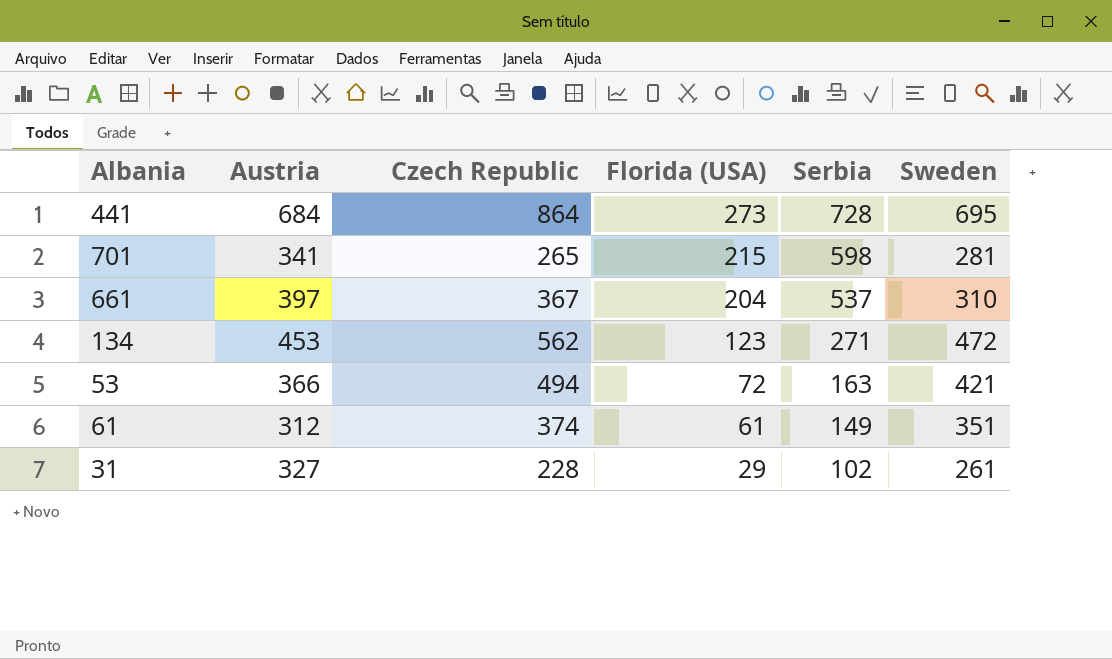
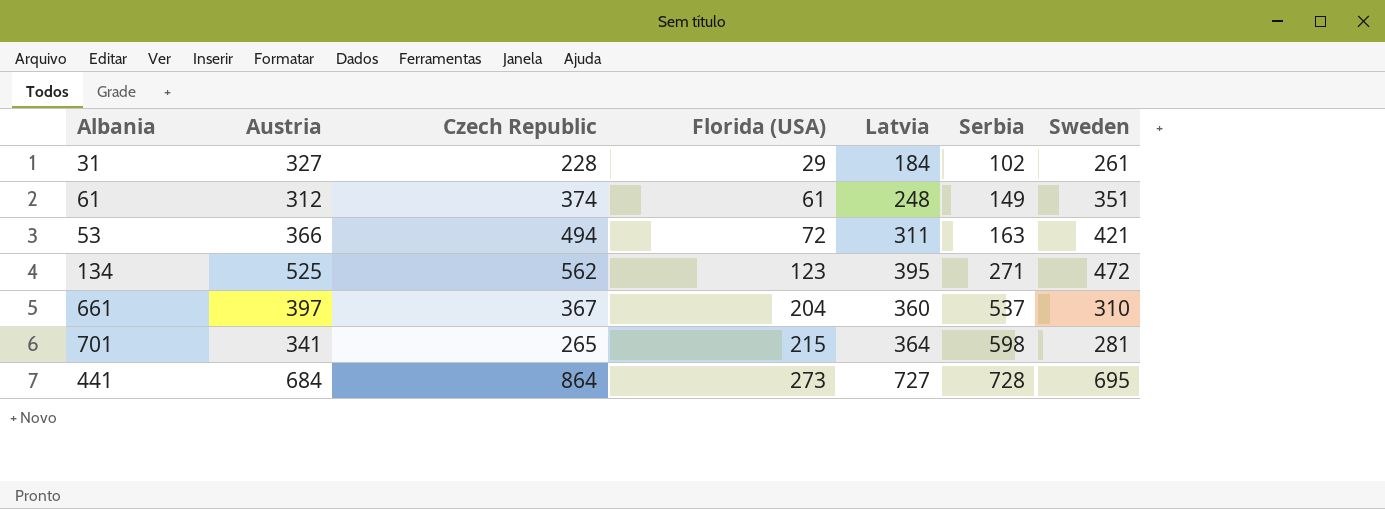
row order: Florida (USA) descending -> Florida (USA) ascending
column Latvia | position: none -> 5
134 | Austria: 453 -> 525

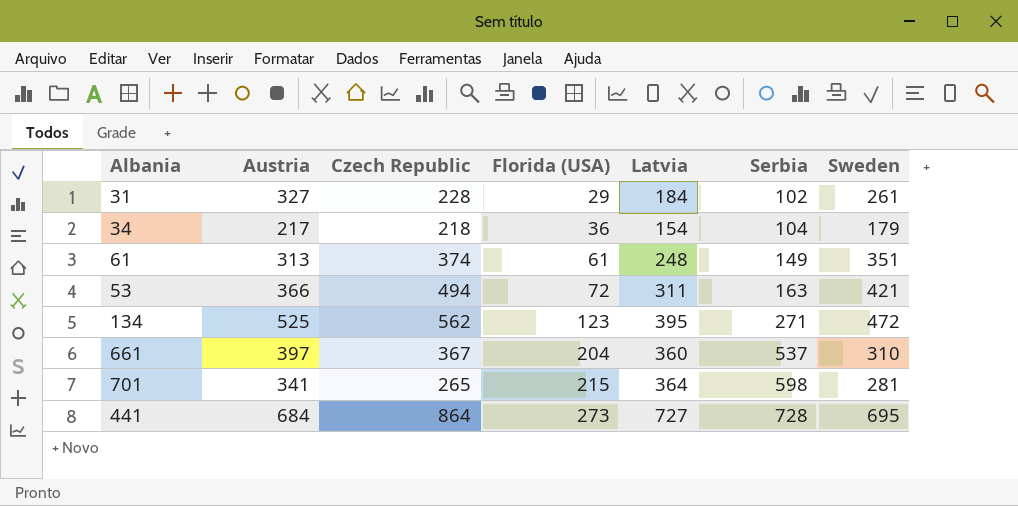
row 34: none -> 217 | 218 | 36 | 154 | 104 | 179
61 | Austria: 312 -> 313

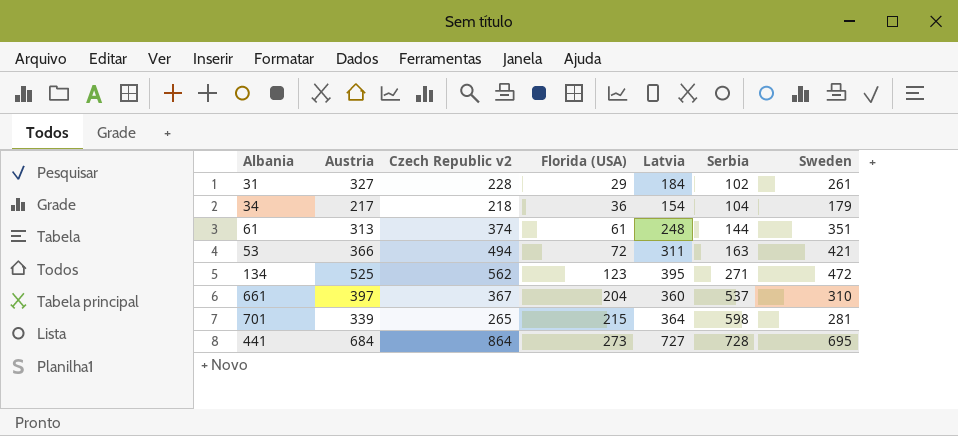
column name: Czech Republic -> Czech Republic v2
61 | Serbia: 149 -> 144
701 | Austria: 341 -> 339

